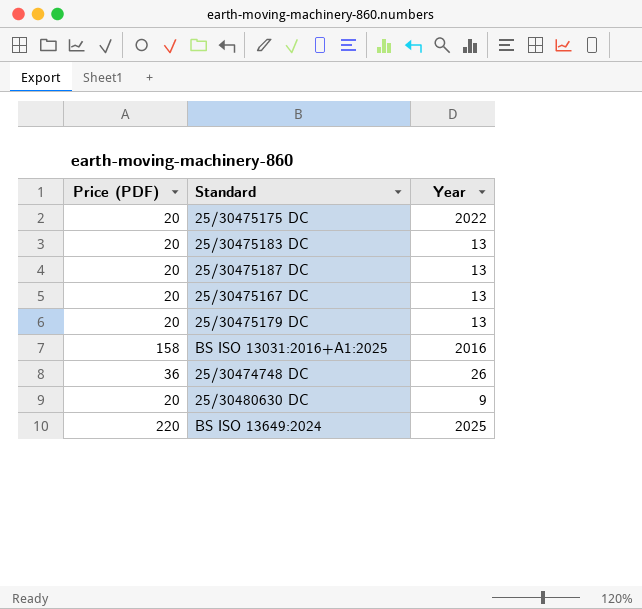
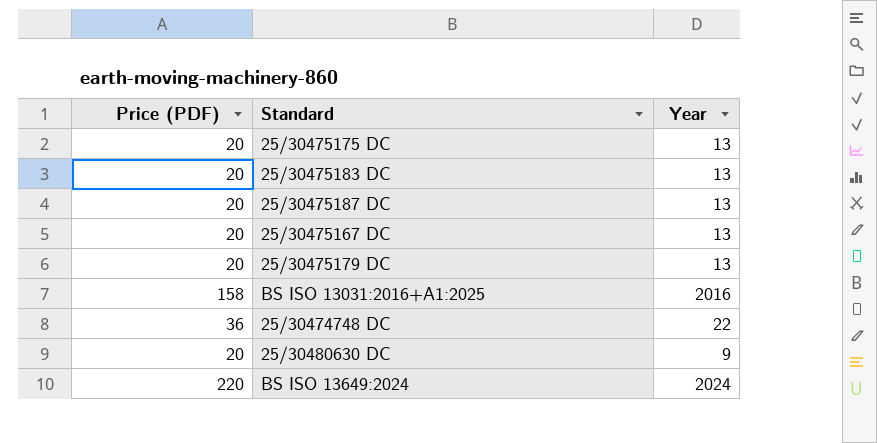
25/30475175 DC | Year: 2022 -> 13
25/30474748 DC | Year: 26 -> 22
BS ISO 13649:2024 | Year: 2025 -> 2024

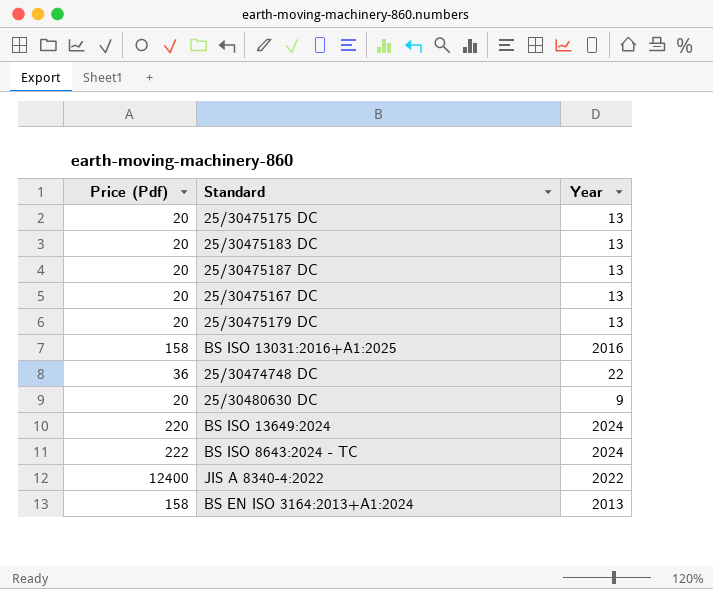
column name: Price (PDF) -> Price (Pdf)
row BS ISO 8643:2024 - TC: none -> 222 | 2024
row JIS A 8340-4:2022: none -> 12400 | 2022
row BS EN ISO 3164:2013+A1:2024: none -> 158 | 2013

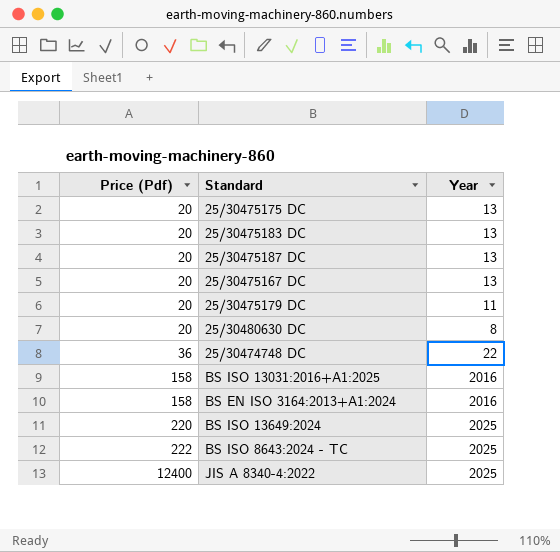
row order: none -> Price (Pdf) ascending
25/30475179 DC | Year: 13 -> 11
25/30480630 DC | Year: 9 -> 8
BS EN ISO 3164:2013+A1:2024 | Year: 2013 -> 2016
BS ISO 13649:2024 | Year: 2024 -> 2025
BS ISO 8643:2024 - TC | Year: 2024 -> 2025
JIS A 8340-4:2022 | Year: 2022 -> 2025

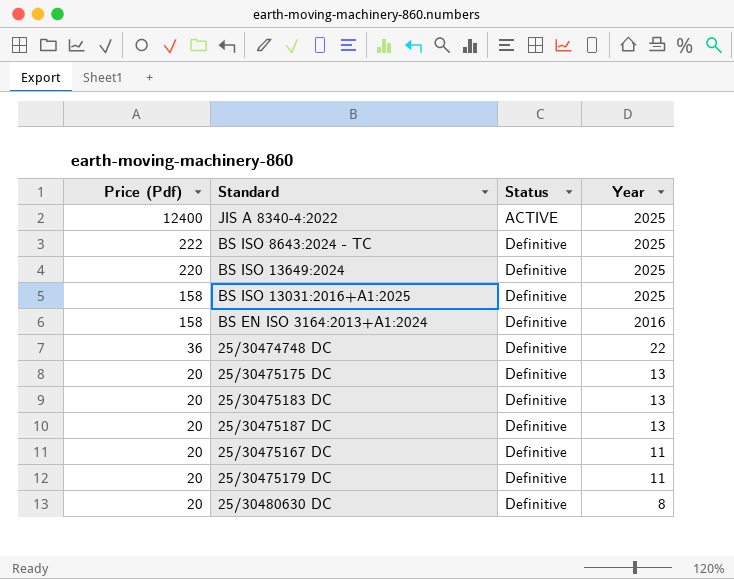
row order: Price (Pdf) ascending -> Price (Pdf) descending
column Status | position: none -> 3
BS ISO 13031:2016+A1:2025 | Year: 2016 -> 2025
25/30475167 DC | Year: 13 -> 11

